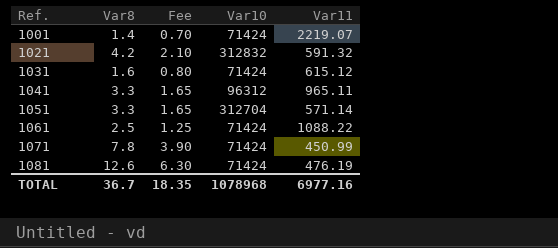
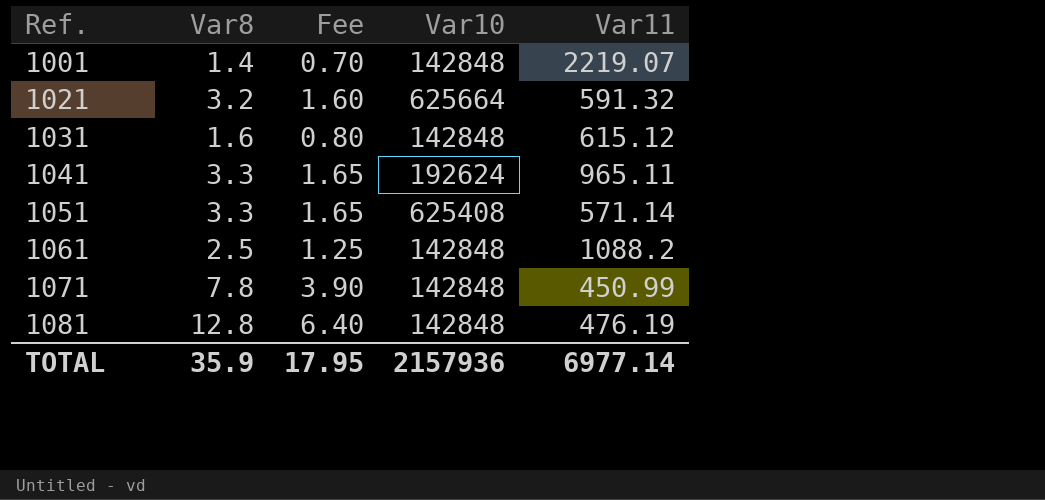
1001 | Var10: 71424 -> 142848
1021 | Var8: 4.2 -> 3.2
1021 | Fee: 2.10 -> 1.60
1021 | Var10: 312832 -> 625664
1031 | Var10: 71424 -> 142848
1041 | Var10: 96312 -> 192624
1051 | Var10: 312704 -> 625408
1061 | Var10: 71424 -> 142848
1061 | Var11: 1088.22 -> 1088.2
1071 | Var10: 71424 -> 142848
1081 | Var8: 12.6 -> 12.8
1081 | Fee: 6.30 -> 6.40
1081 | Var10: 71424 -> 142848
TOTAL | Var8: 36.7 -> 35.9
TOTAL | Fee: 18.35 -> 17.95
TOTAL | Var10: 1078968 -> 2157936
TOTAL | Var11: 6977.16 -> 6977.14

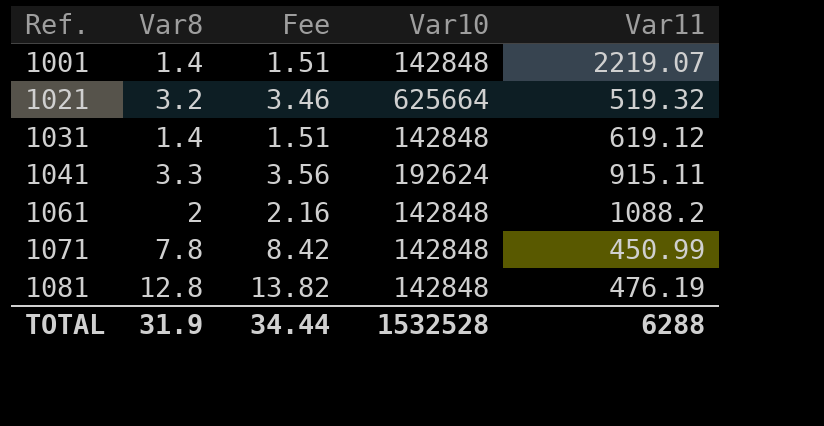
column Fee | formula: [Var8] * 0.5 -> [Var8] * 1.08
row 1051: 3.3 | 1.65 | 625408 | 571.14 -> none
1021 | Var11: 591.32 -> 519.32
1031 | Var8: 1.6 -> 1.4
1031 | Var11: 615.12 -> 619.12
1041 | Var11: 965.11 -> 915.11
1061 | Var8: 2.5 -> 2
TOTAL | Var8: 35.9 -> 31.9
TOTAL | Fee: 17.95 -> 34.44
TOTAL | Var10: 2157936 -> 1532528
TOTAL | Var11: 6977.14 -> 6288

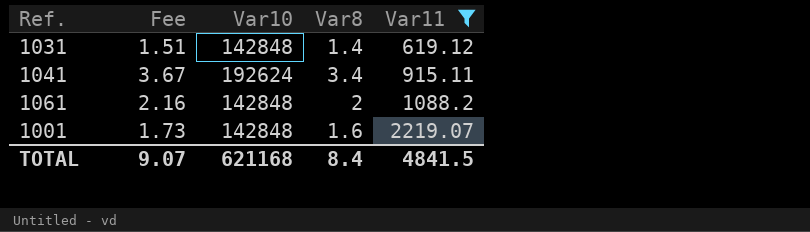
filter: none -> Var11 >= 619.12
row order: Ref. ascending -> Var11 ascending
column Var8 | position: 2 -> 4
1041 | Fee: 3.56 -> 3.67
1041 | Var8: 3.3 -> 3.4
1001 | Fee: 1.51 -> 1.73
1001 | Var8: 1.4 -> 1.6
TOTAL | Fee: 34.44 -> 9.07
TOTAL | Var10: 1532528 -> 621168
TOTAL | Var8: 31.9 -> 8.4
TOTAL | Var11: 6288 -> 4841.5

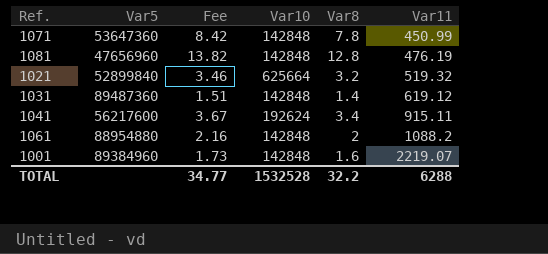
filter: Var11 >= 619.12 -> none
column Var5 | position: none -> 2
TOTAL | Fee: 9.07 -> 34.77
TOTAL | Var10: 621168 -> 1532528
TOTAL | Var8: 8.4 -> 32.2
TOTAL | Var11: 4841.5 -> 6288

